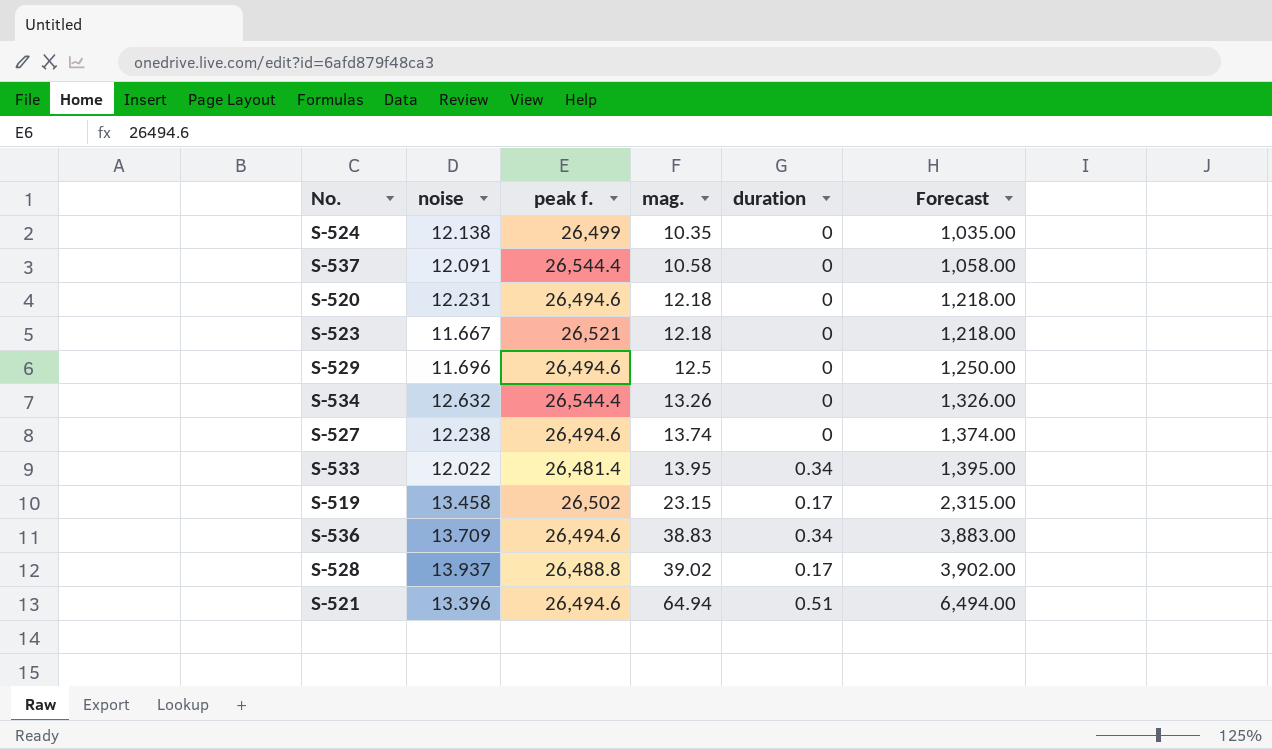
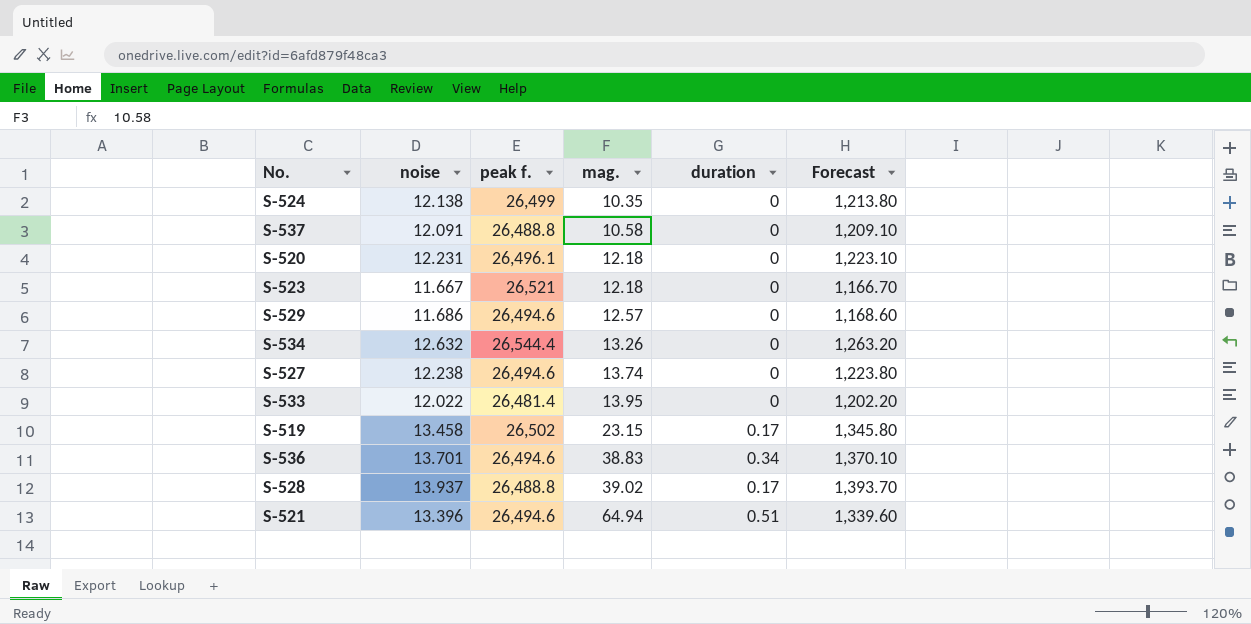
column Forecast | formula: [mag.] * 100 -> [noise] * 100
S-537 | peak f.: 26,544.4 -> 26,488.8
S-520 | peak f.: 26,494.6 -> 26,496.1
S-529 | noise: 11.696 -> 11.686
S-529 | mag.: 12.5 -> 12.57
S-533 | duration: 0.34 -> 0
S-536 | noise: 13.709 -> 13.701

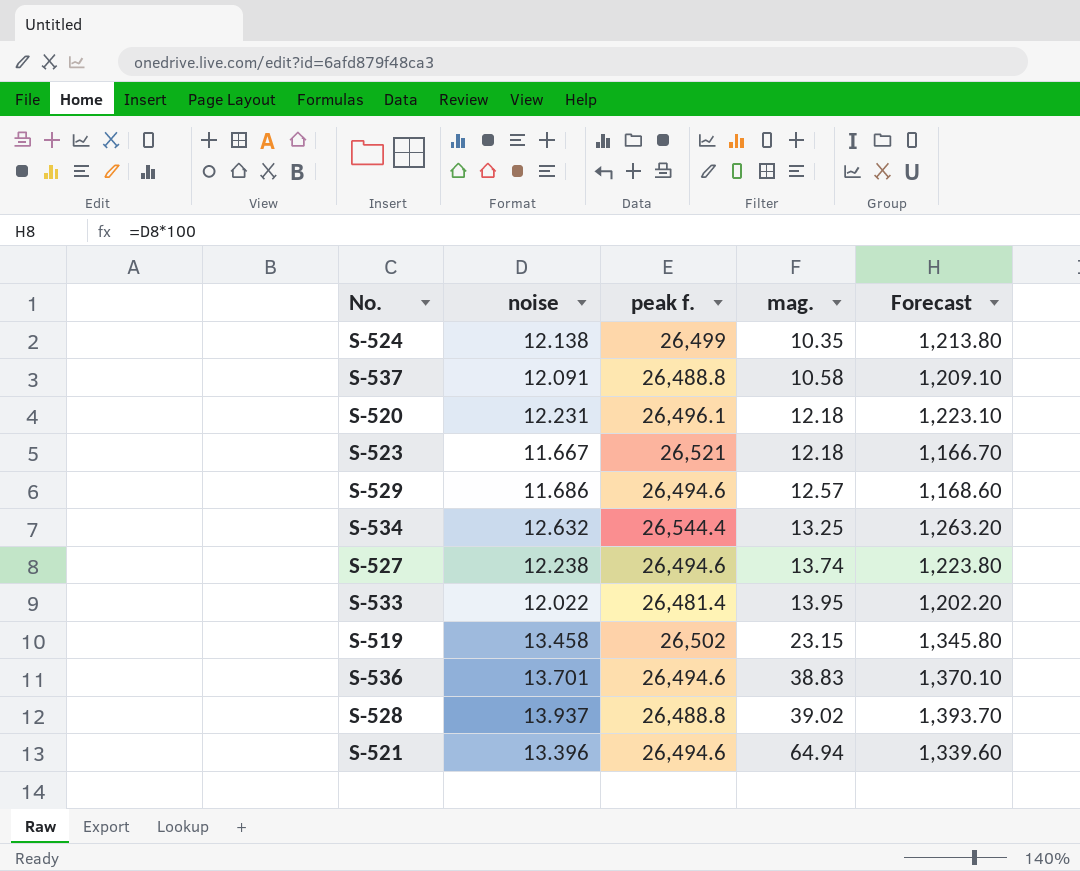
column duration | position: 5 -> none
S-534 | mag.: 13.26 -> 13.25

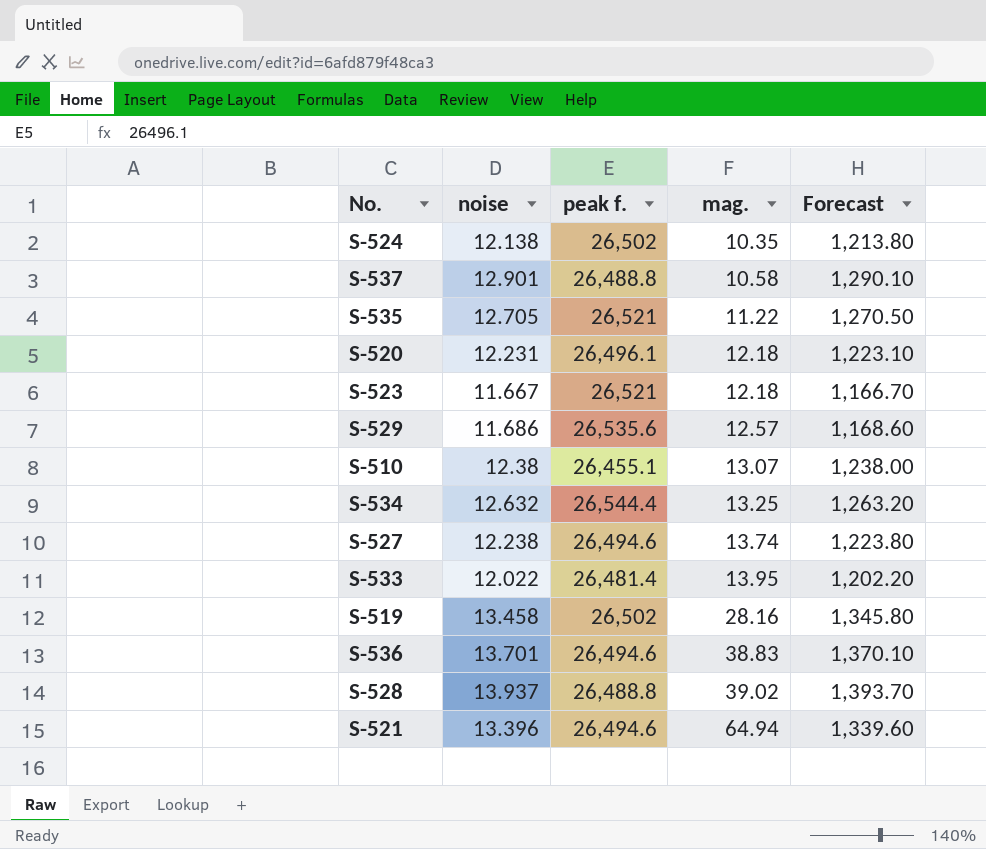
S-524 | peak f.: 26,499 -> 26,502
S-537 | noise: 12.091 -> 12.901
S-537 | Forecast: 1,209.10 -> 1,290.10
row S-535: none -> 12.705 | 26,521 | 11.22 | 1,270.50
S-529 | peak f.: 26,494.6 -> 26,535.6
row S-510: none -> 12.38 | 26,455.1 | 13.07 | 1,238.00
S-519 | mag.: 23.15 -> 28.16

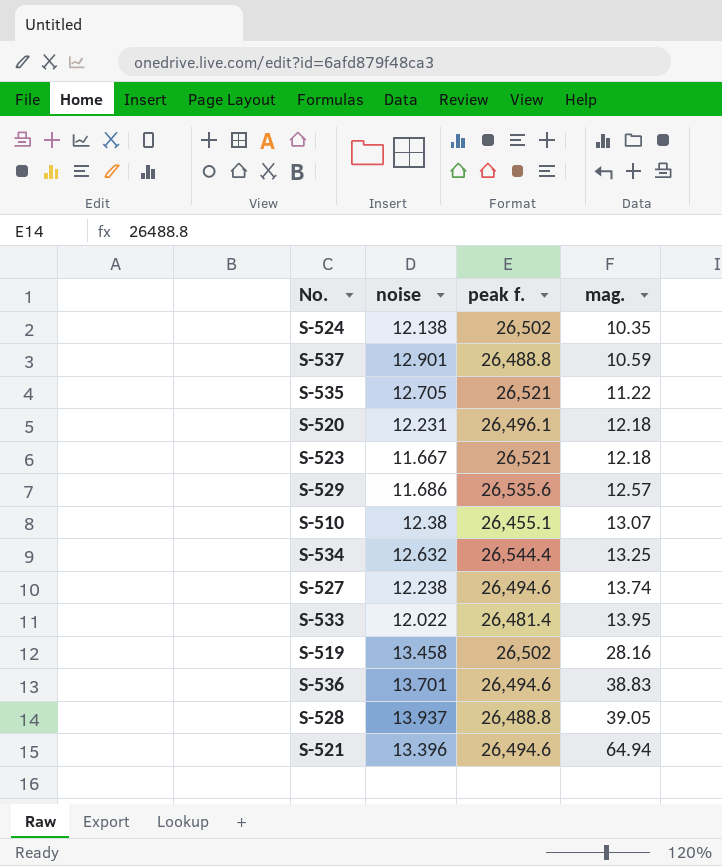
column Forecast | formula: [noise] * 100 -> none
S-537 | mag.: 10.58 -> 10.59
S-528 | mag.: 39.02 -> 39.05

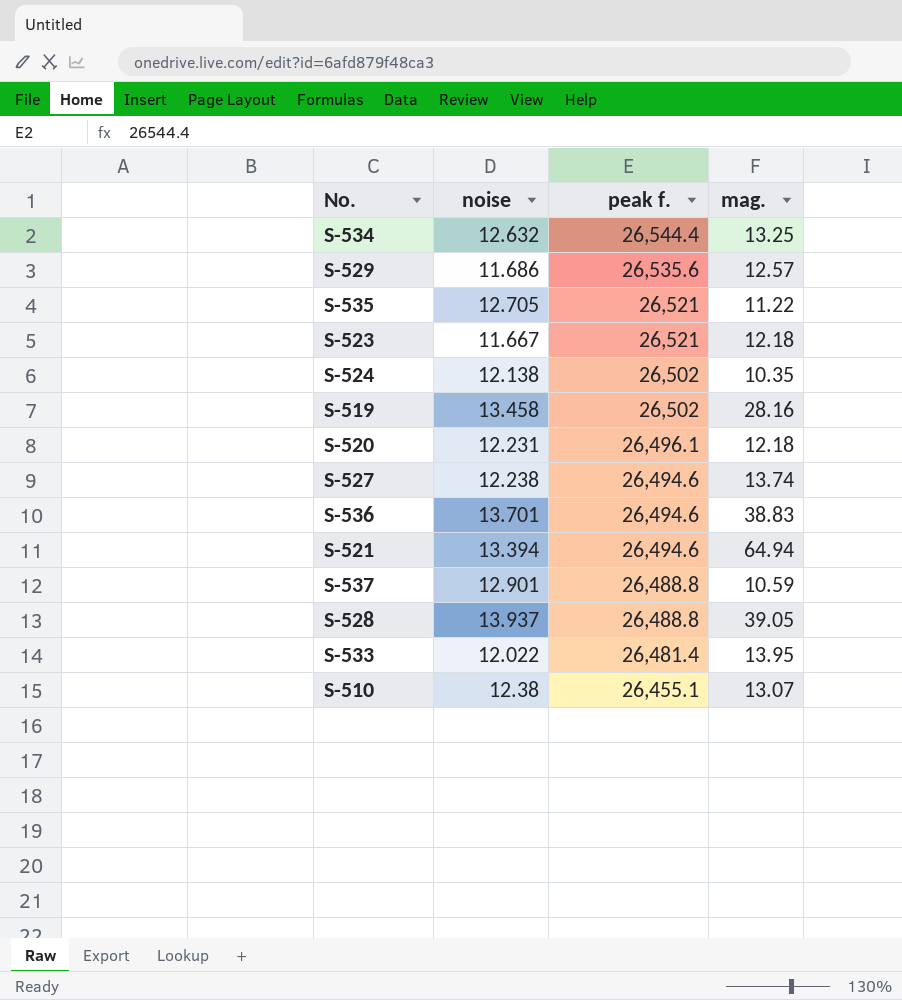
row order: mag. ascending -> peak f. descending
S-521 | noise: 13.396 -> 13.394

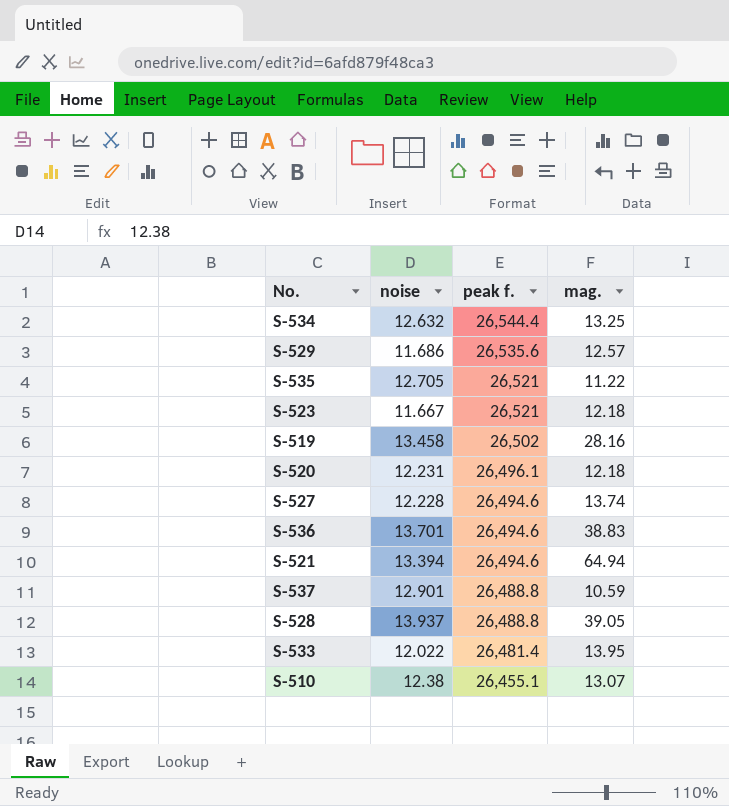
row S-524: 12.138 | 26,502 | 10.35 -> none
S-527 | noise: 12.238 -> 12.228

